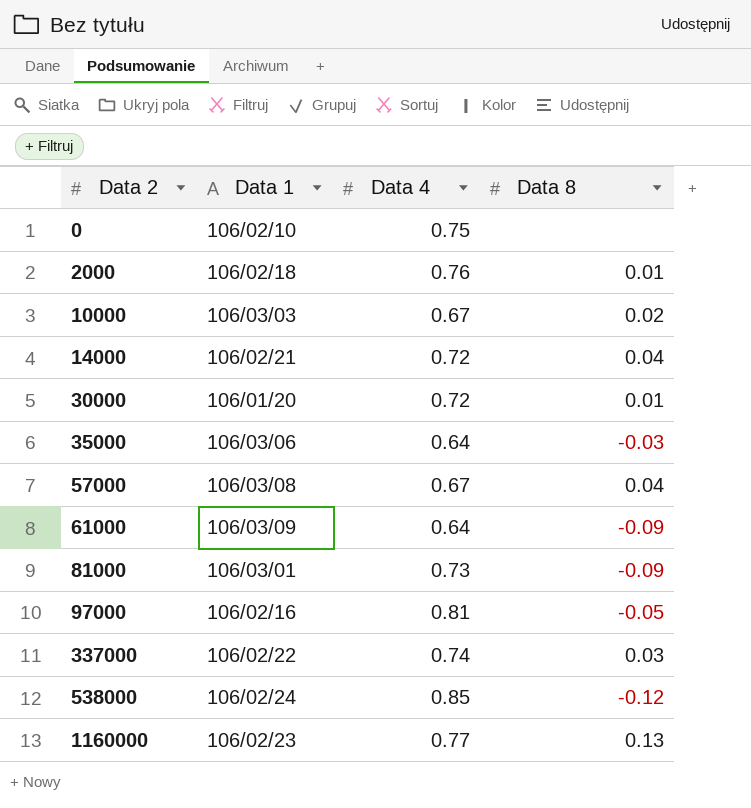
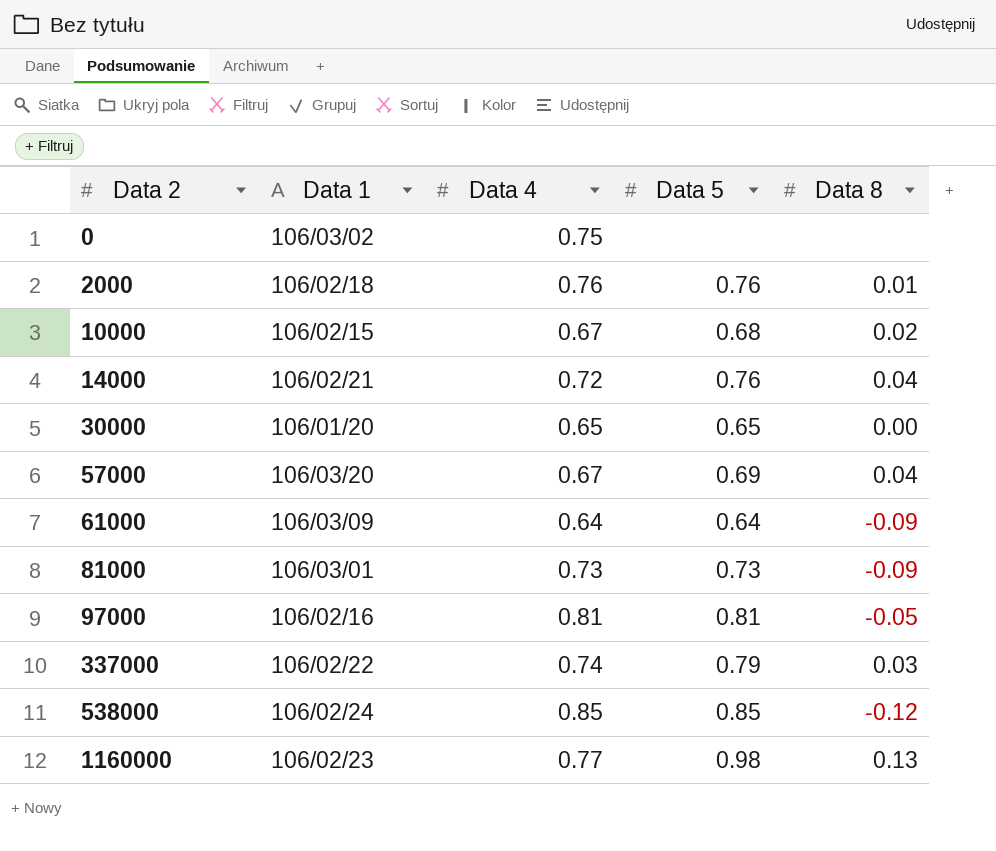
column Data 5 | position: none -> 4
row 35000: 106/03/06 | 0.64 | -0.03 -> none
0 | Data 1: 106/02/10 -> 106/03/02
10000 | Data 1: 106/03/03 -> 106/02/15
30000 | Data 4: 0.72 -> 0.65
30000 | Data 8: 0.01 -> 0.00
57000 | Data 1: 106/03/08 -> 106/03/20

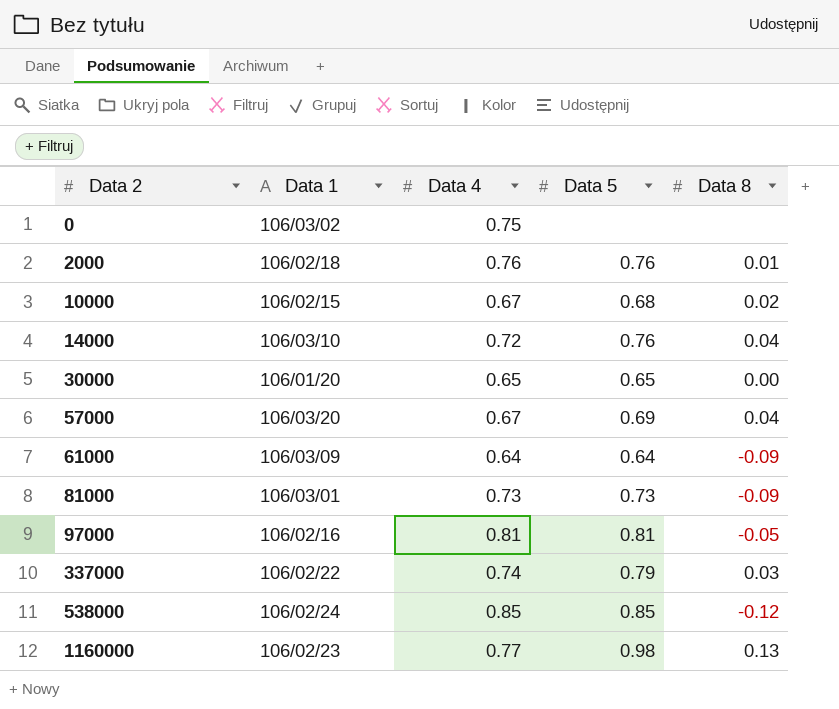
14000 | Data 1: 106/02/21 -> 106/03/10

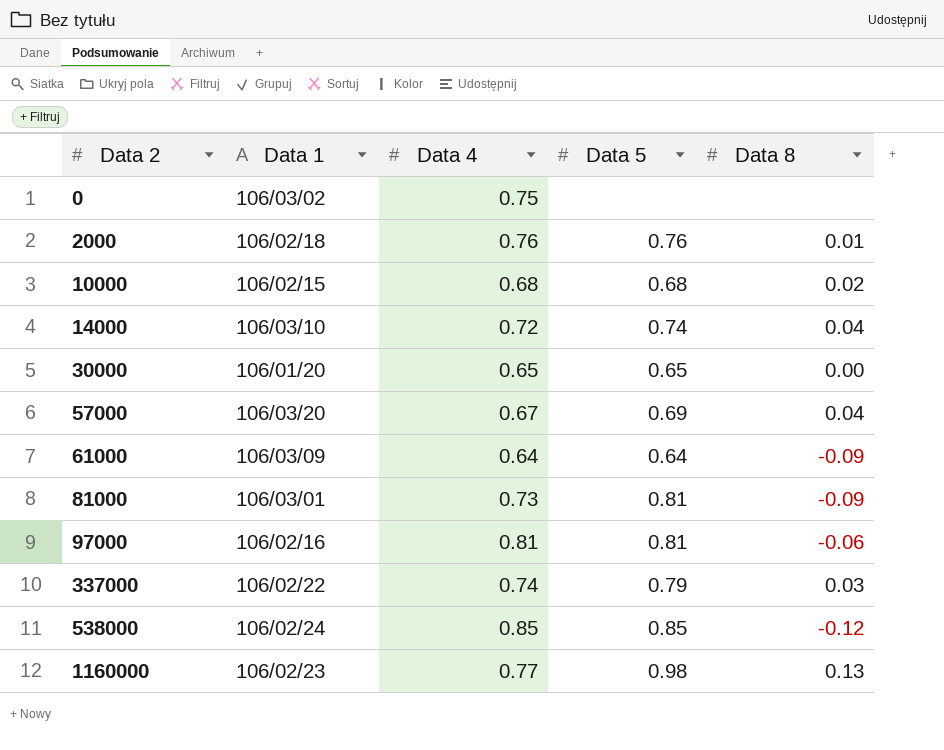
10000 | Data 4: 0.67 -> 0.68
14000 | Data 5: 0.76 -> 0.74
81000 | Data 5: 0.73 -> 0.81
97000 | Data 8: -0.05 -> -0.06

